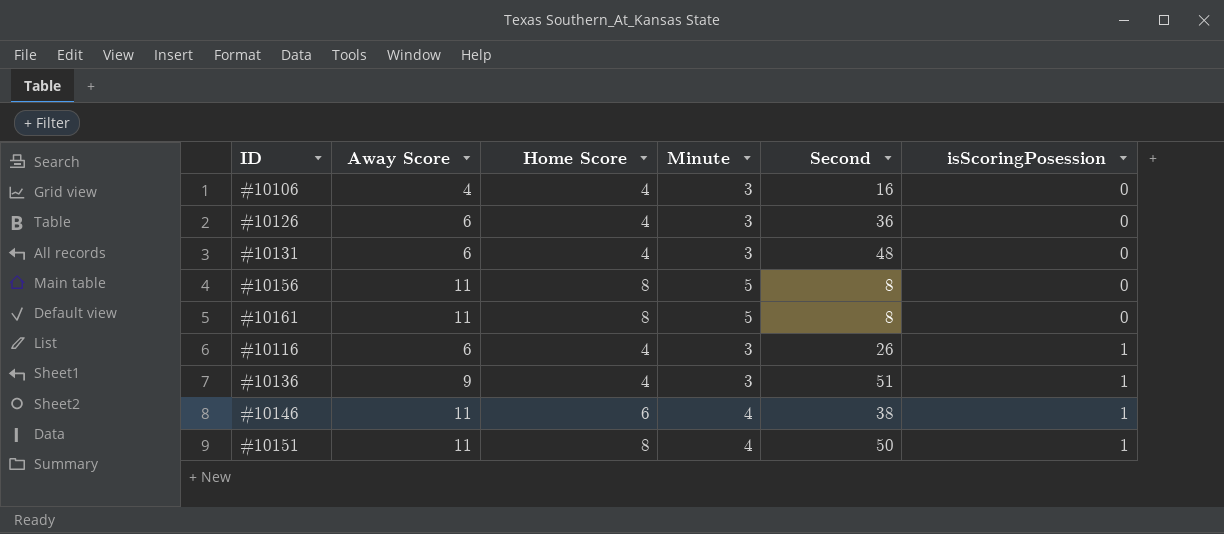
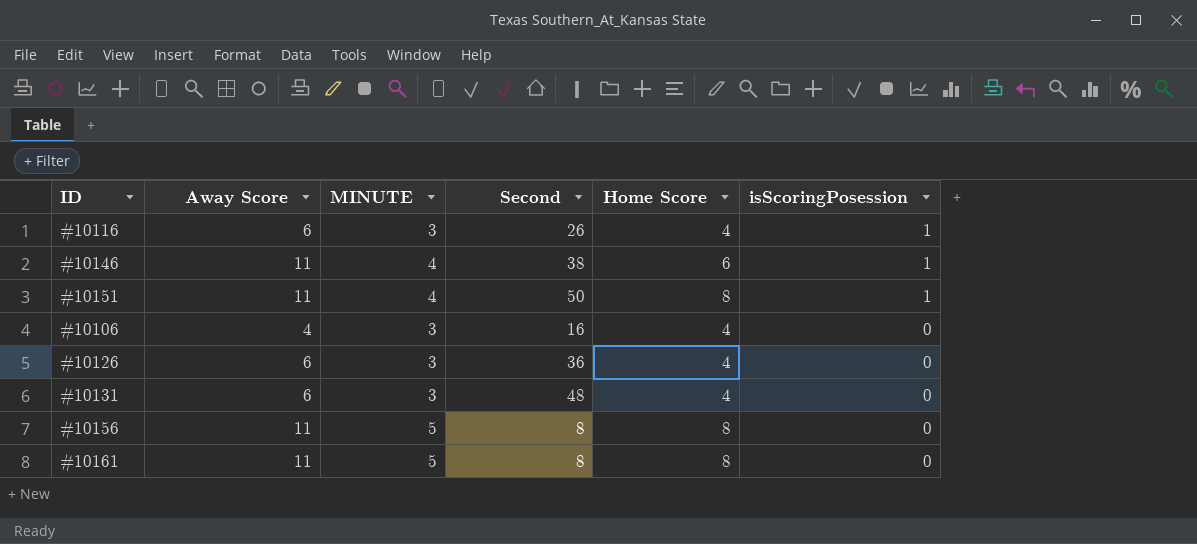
row order: isScoringPosession ascending -> isScoringPosession descending
column name: Minute -> MINUTE
column Home Score | position: 3 -> 5
row #10136: 9 | 4 | 3 | 51 | 1 -> none

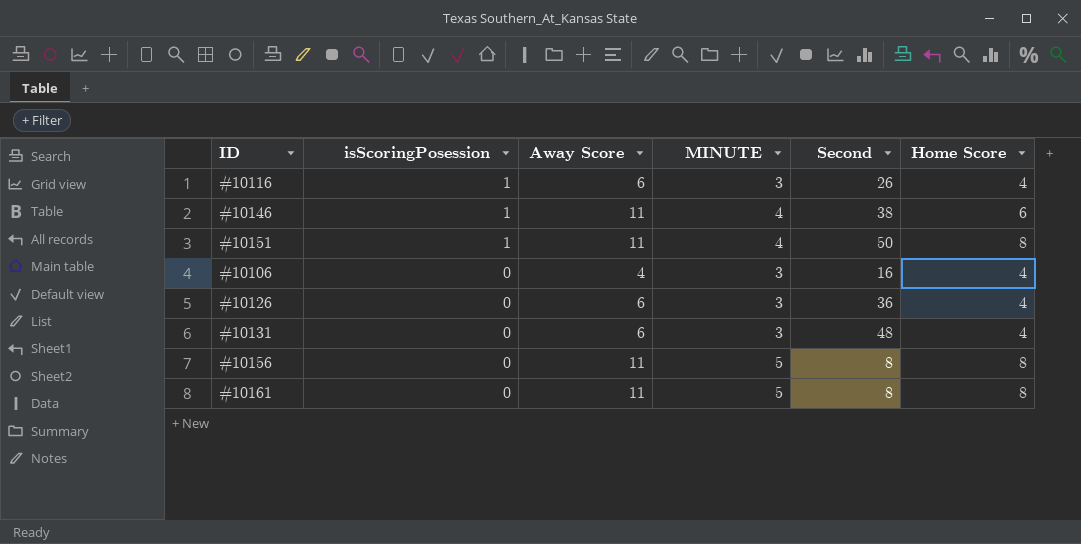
column isScoringPosession | position: 6 -> 2

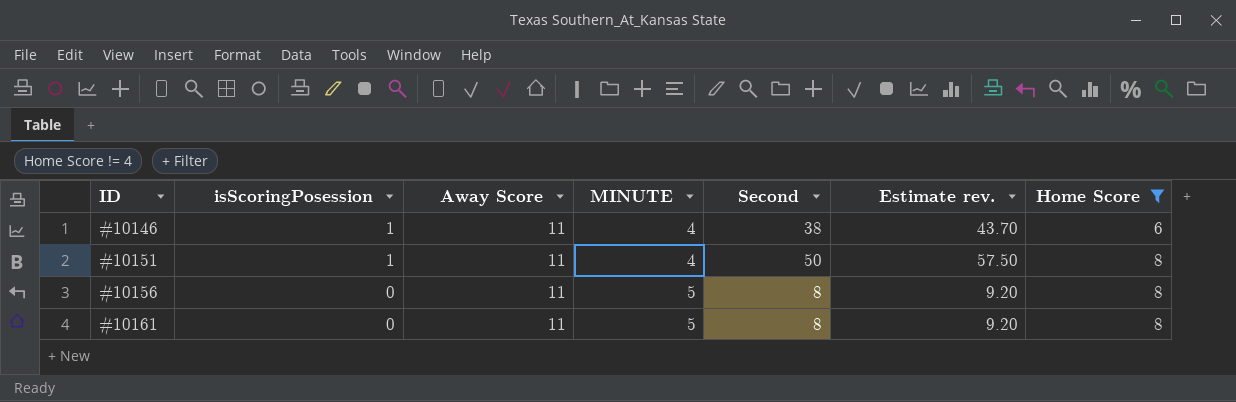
filter: none -> Home Score != 4
column Estimate rev. | formula: none -> [Second] * 1.15

